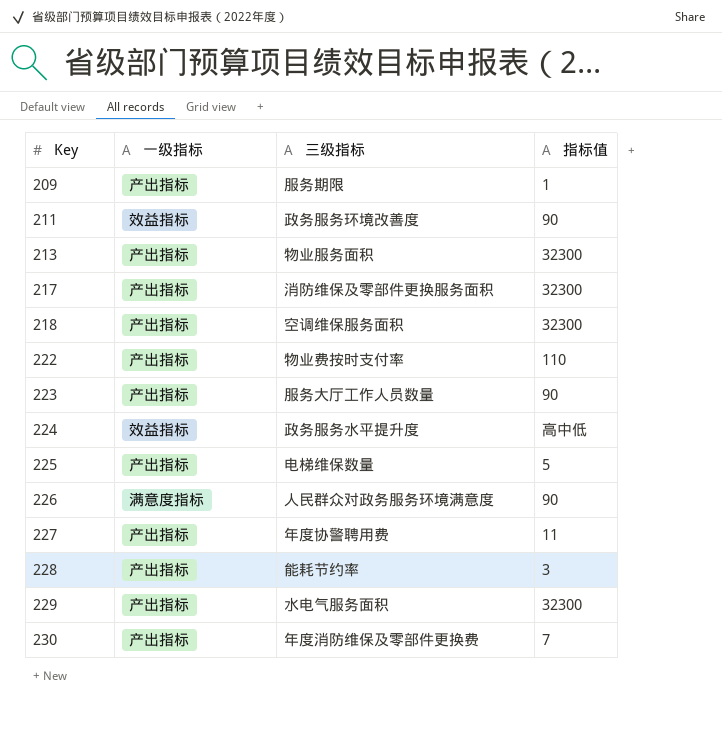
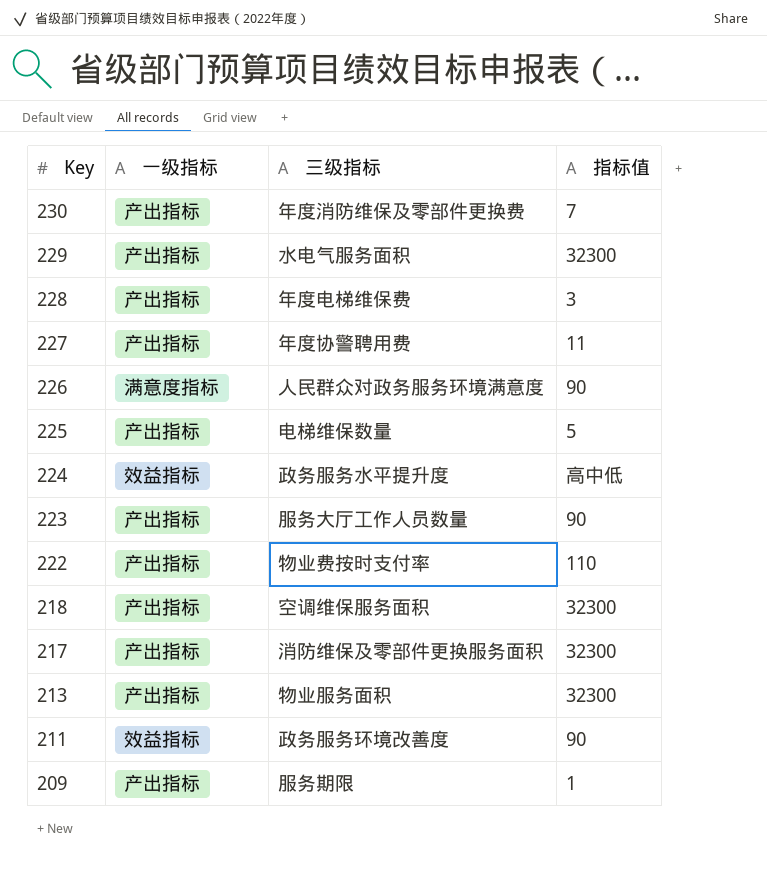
row order: Key ascending -> Key descending
228 | 三级指标: 能耗节约率 -> 年度电梯维保费

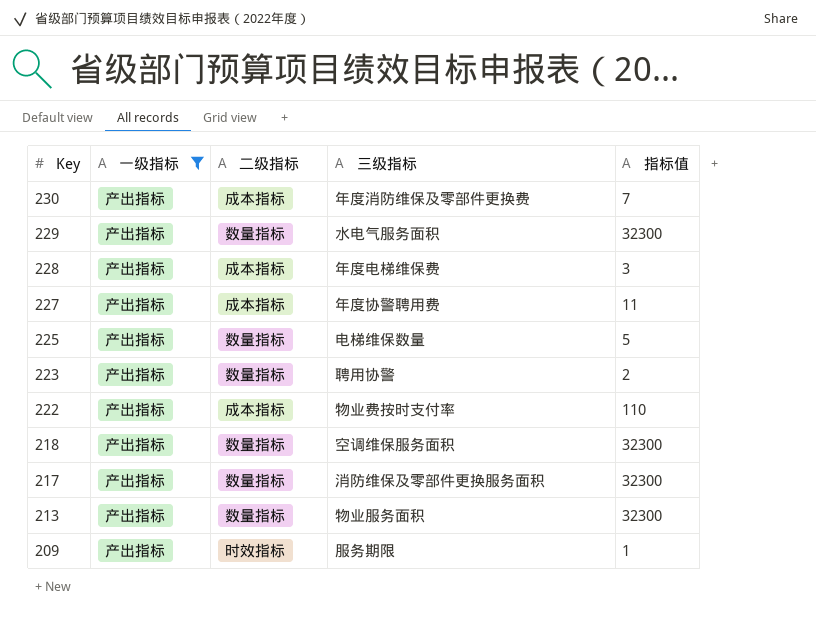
filter: none -> 一级指标 = 产出指标
column 二级指标 | position: none -> 3
223 | 三级指标: 服务大厅工作人员数量 -> 聘用协警
223 | 指标值: 90 -> 2

